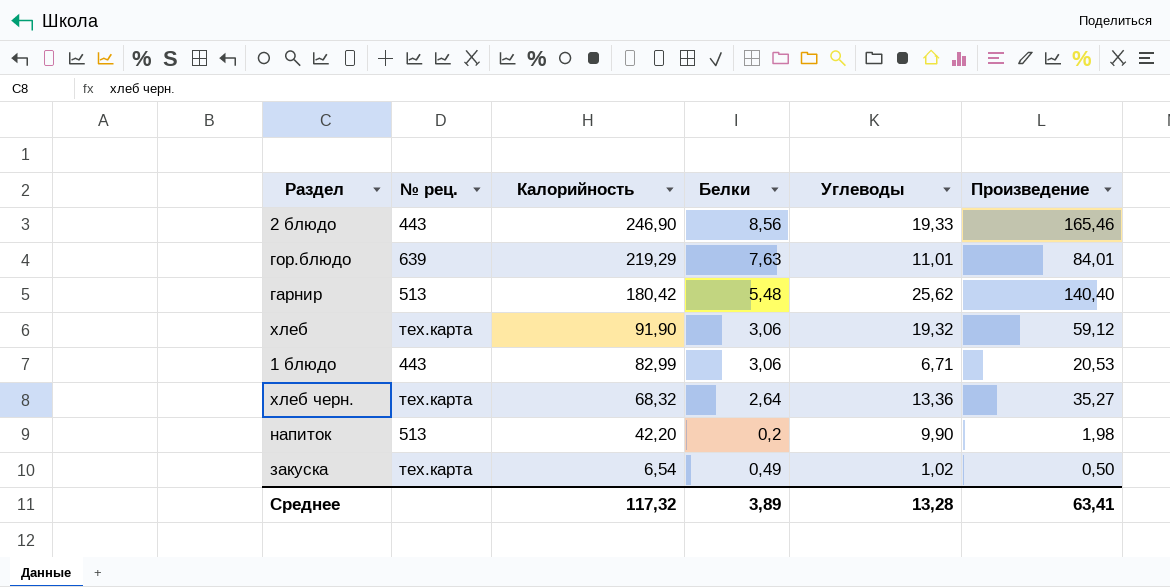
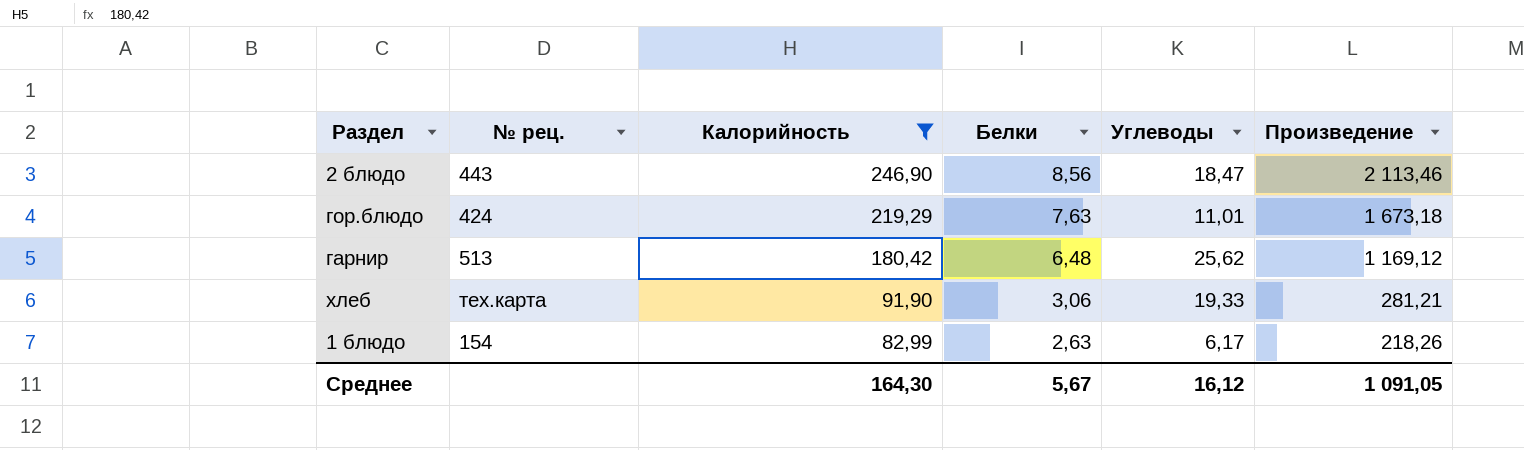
filter: none -> Калорийность >= 82,99
column Произведение | formula: [Белки] * [Углеводы] -> [Калорийность] * [Белки]
2 блюдо | Углеводы: 19,33 -> 18,47
гор.блюдо | № рец.: 639 -> 424
гарнир | Белки: 5,48 -> 6,48
хлеб | Углеводы: 19,32 -> 19,33
1 блюдо | № рец.: 443 -> 154
1 блюдо | Белки: 3,06 -> 2,63
1 блюдо | Углеводы: 6,71 -> 6,17
Среднее | Калорийность: 117,32 -> 164,30
Среднее | Белки: 3,89 -> 5,67
Среднее | Углеводы: 13,28 -> 16,12
Среднее | Произведение: 63,41 -> 1 091,05

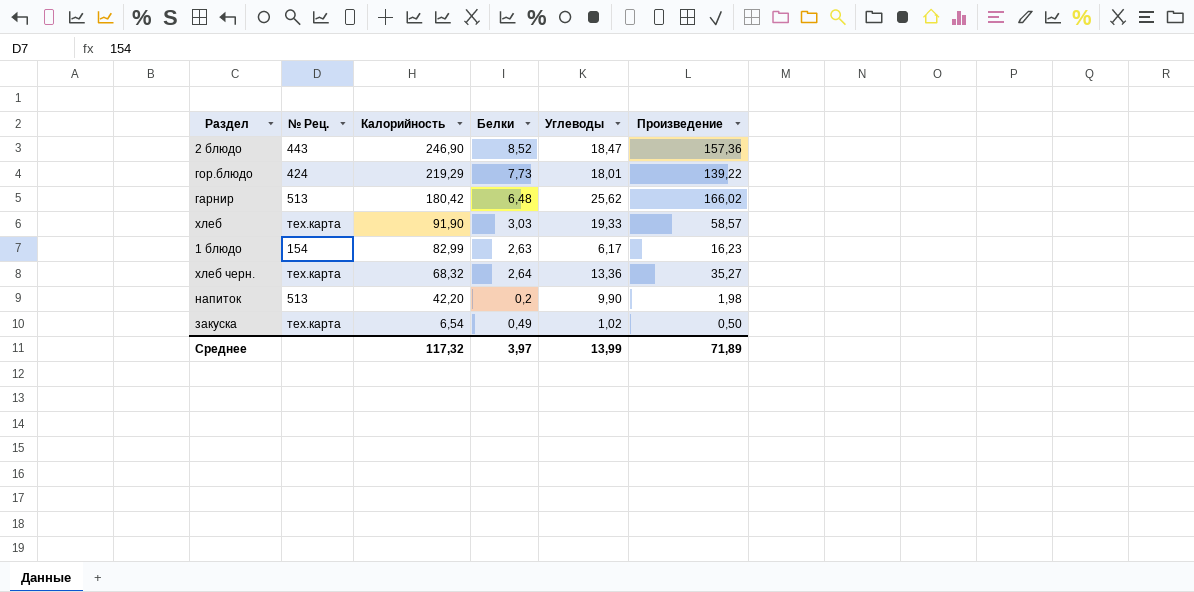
filter: Калорийность >= 82,99 -> none
column name: № рец. -> № Рец.
column Произведение | formula: [Калорийность] * [Белки] -> [Белки] * [Углеводы]
2 блюдо | Белки: 8,56 -> 8,52
гор.блюдо | Белки: 7,63 -> 7,73
гор.блюдо | Углеводы: 11,01 -> 18,01
хлеб | Белки: 3,06 -> 3,03
Среднее | Калорийность: 164,30 -> 117,32
Среднее | Белки: 5,67 -> 3,97
Среднее | Углеводы: 16,12 -> 13,99
Среднее | Произведение: 1 091,05 -> 71,89

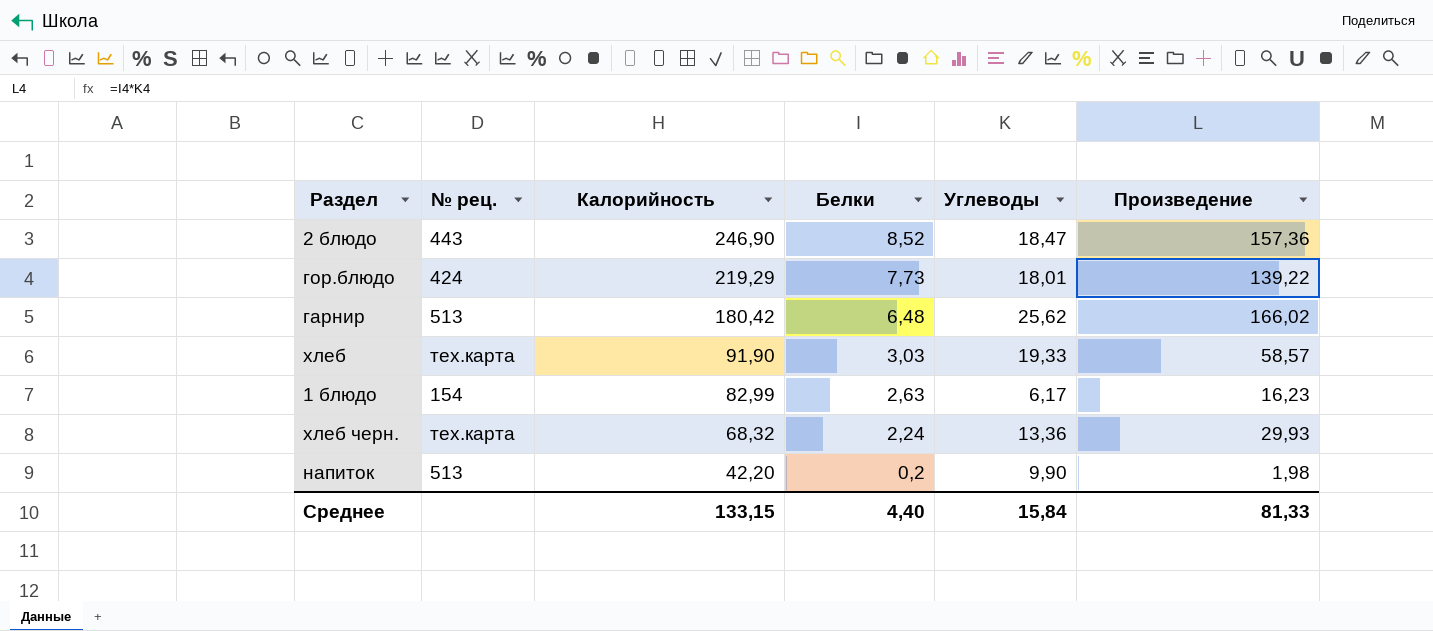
column name: № Рец. -> № рец.
row закуска: тех.карта | 6,54 | 0,49 | 1,02 | 0,50 -> none
хлеб черн. | Белки: 2,64 -> 2,24
хлеб черн. | Произведение: 35,27 -> 29,93
Среднее | Калорийность: 117,32 -> 133,15
Среднее | Белки: 3,97 -> 4,40
Среднее | Углеводы: 13,99 -> 15,84
Среднее | Произведение: 71,89 -> 81,33

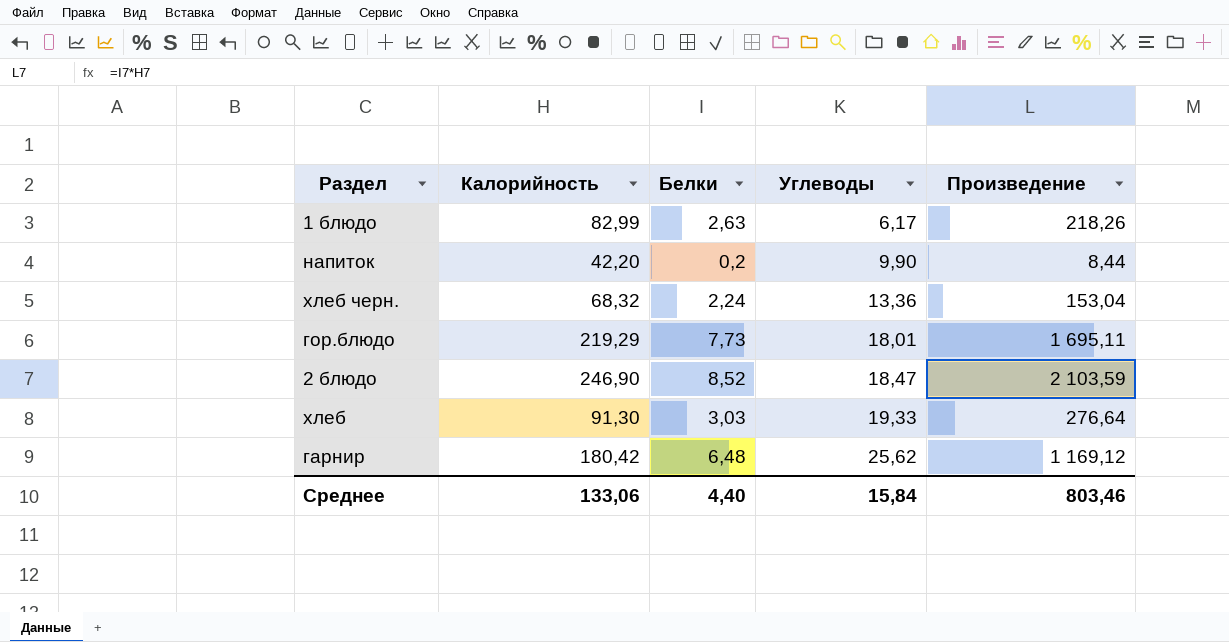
row order: Калорийность descending -> Углеводы ascending
column № рец. | position: 2 -> none
column Произведение | formula: [Белки] * [Углеводы] -> [Калорийность] * [Белки]
хлеб | Калорийность: 91,90 -> 91,30
Среднее | Калорийность: 133,15 -> 133,06
Среднее | Произведение: 81,33 -> 803,46

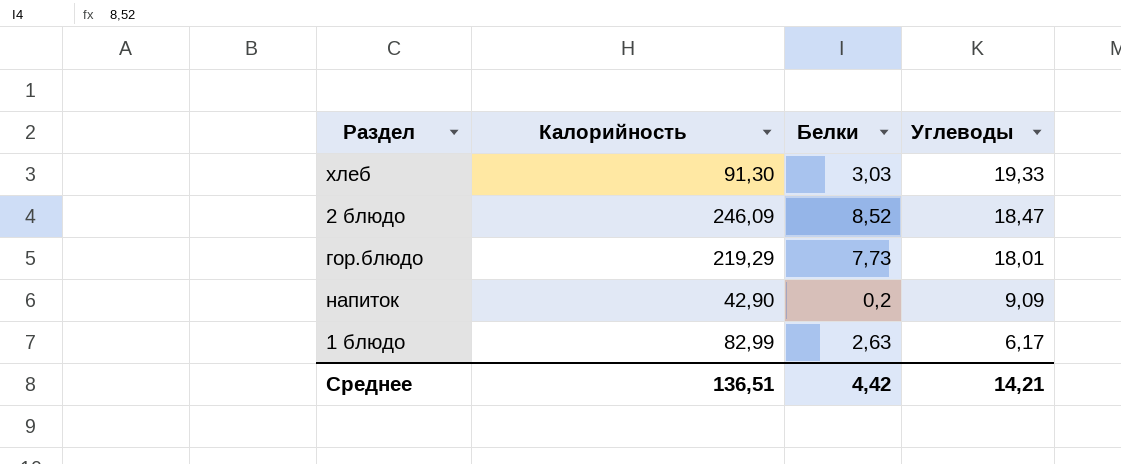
row order: Углеводы ascending -> Углеводы descending
column Произведение | formula: [Калорийность] * [Белки] -> none
row хлеб черн.: 68,32 | 2,24 | 13,36 | 153,04 -> none
row гарнир: 180,42 | 6,48 | 25,62 | 1 169,12 -> none
2 блюдо | Калорийность: 246,90 -> 246,09
напиток | Калорийность: 42,20 -> 42,90
напиток | Углеводы: 9,90 -> 9,09
Среднее | Калорийность: 133,06 -> 136,51
Среднее | Белки: 4,40 -> 4,42
Среднее | Углеводы: 15,84 -> 14,21

